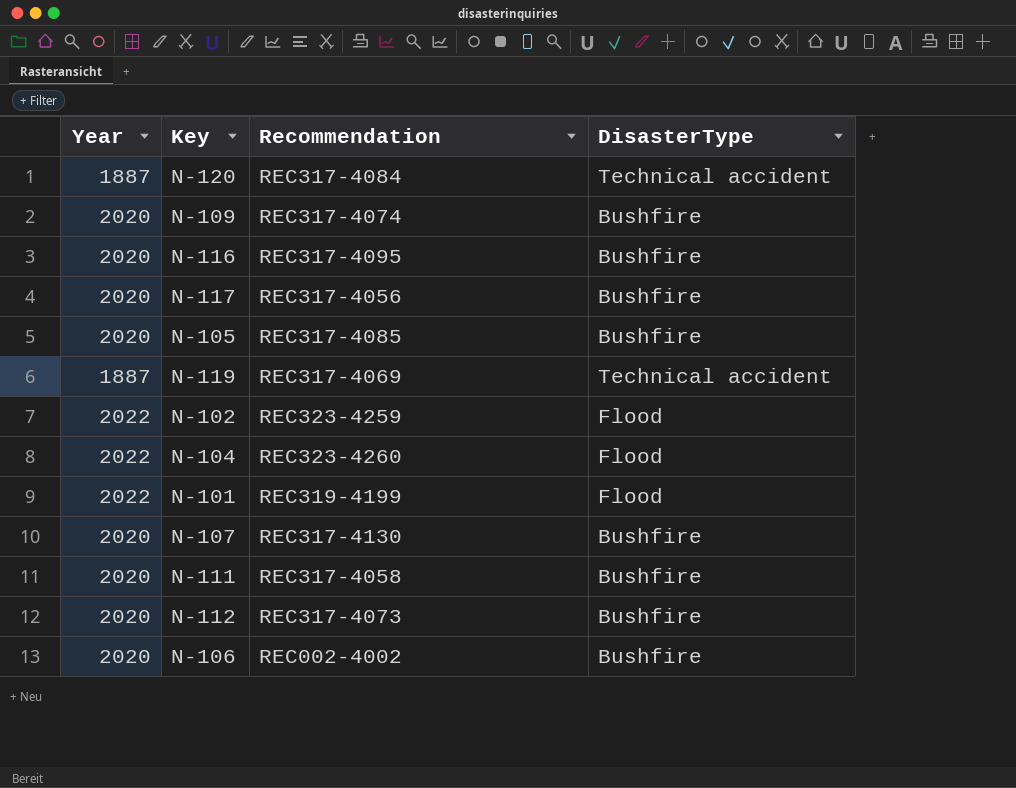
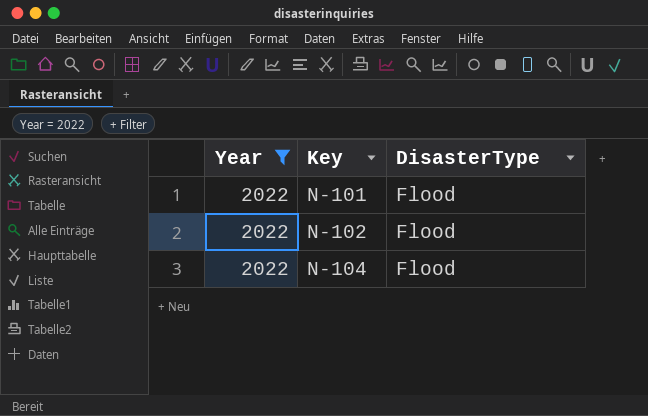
filter: none -> Year = 2022
row order: none -> Key ascending
column Recommendation | position: 3 -> none

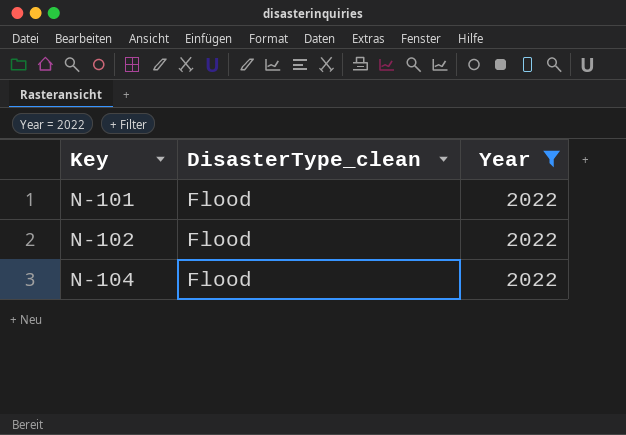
column name: DisasterType -> DisasterType_clean
column Year | position: 1 -> 3

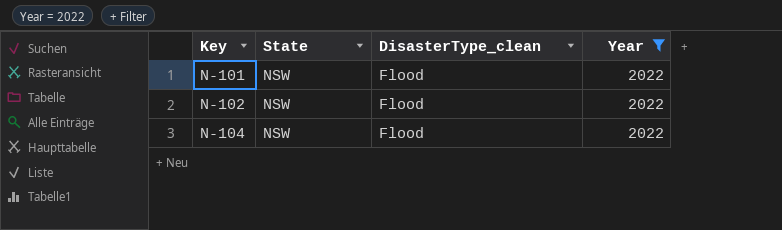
column State | position: none -> 2

